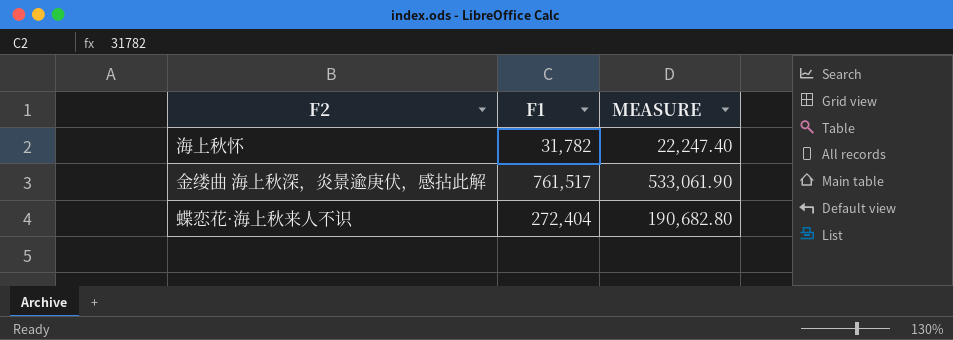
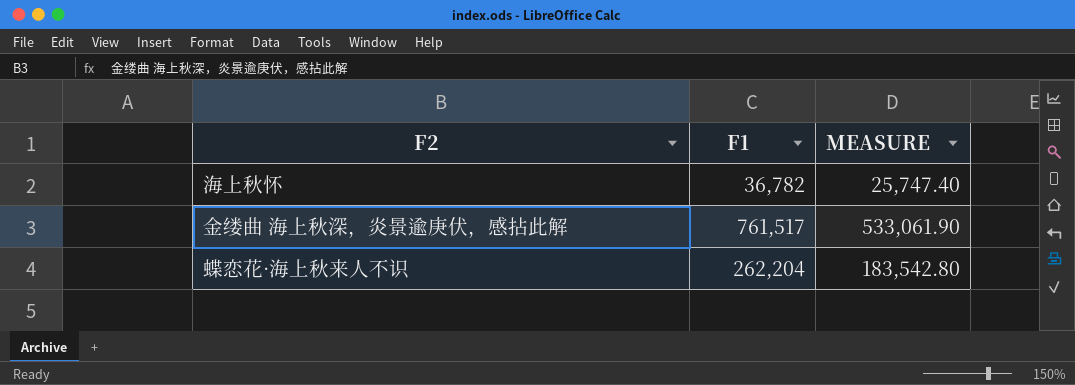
海上秋怀 | F1: 31,782 -> 36,782
海上秋怀 | MEASURE: 22,247.40 -> 25,747.40
蝶恋花·海上秋来人不识 | F1: 272,404 -> 262,204
蝶恋花·海上秋来人不识 | MEASURE: 190,682.80 -> 183,542.80

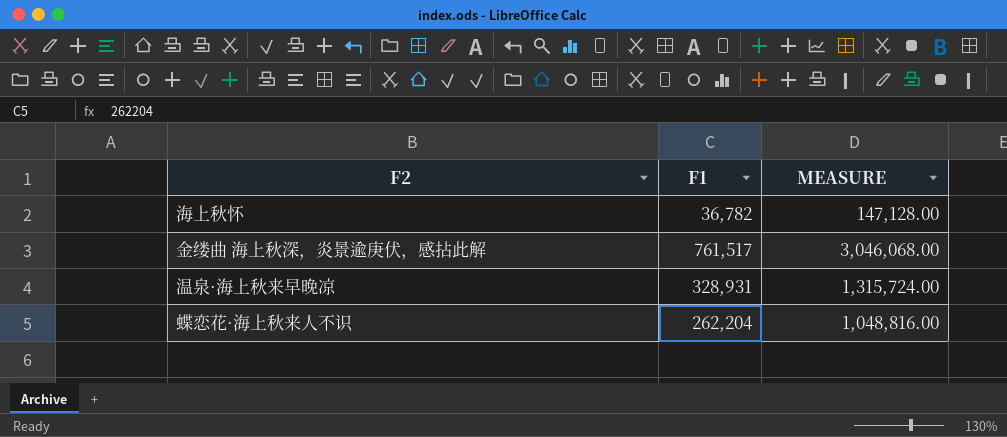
column MEASURE | formula: [F1] * 0.7 -> [F1] * 4
row 温泉·海上秋来早晚凉: none -> 328,931 | 1,315,724.00

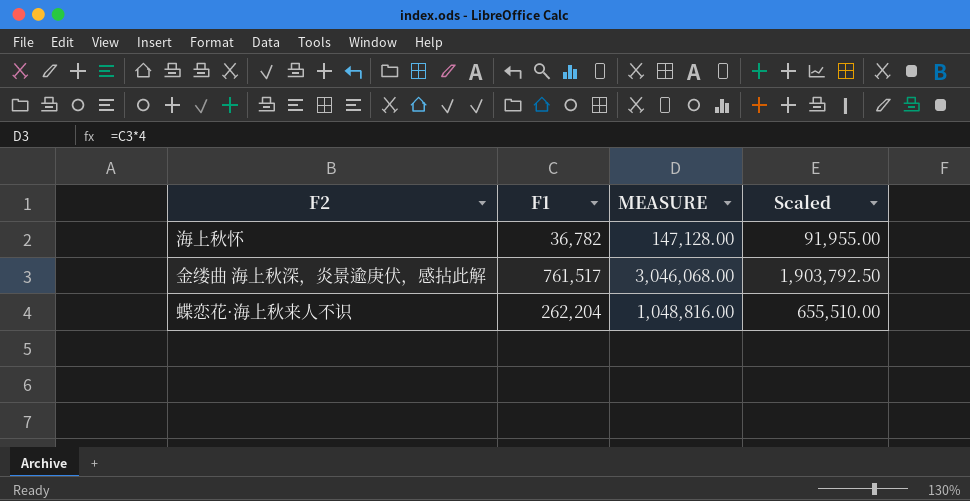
column Scaled | formula: none -> [F1] * 2.5
row 温泉·海上秋来早晚凉: 328,931 | 1,315,724.00 -> none

